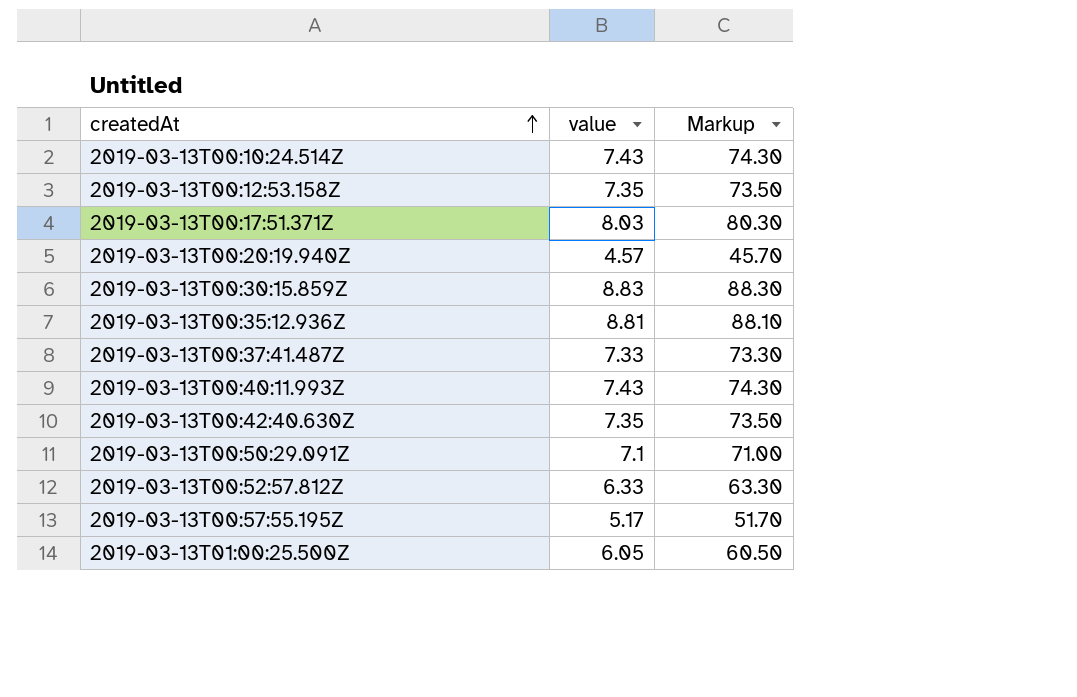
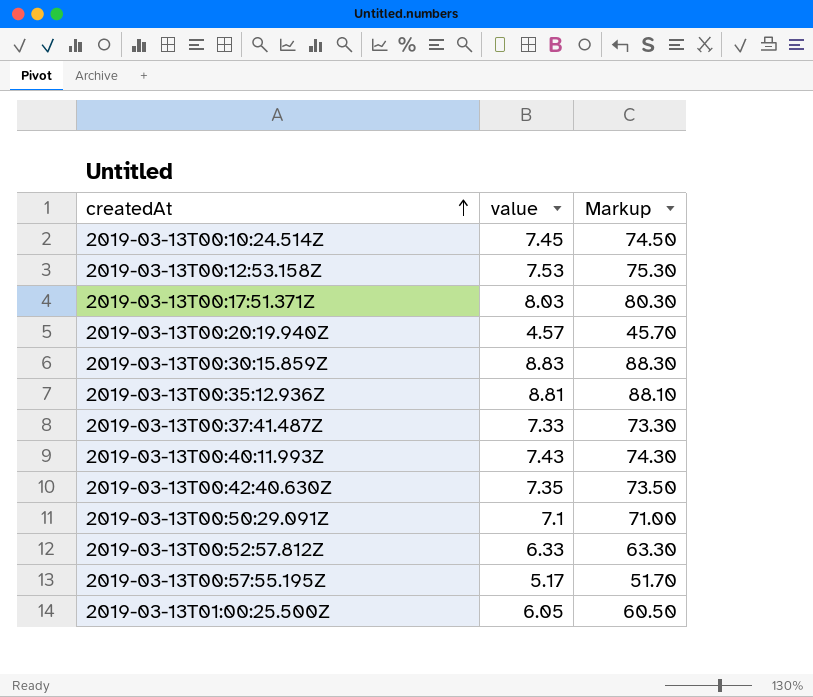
2019-03-13T00:10:24.514Z | value: 7.43 -> 7.45
2019-03-13T00:10:24.514Z | Markup: 74.30 -> 74.50
2019-03-13T00:12:53.158Z | value: 7.35 -> 7.53
2019-03-13T00:12:53.158Z | Markup: 73.50 -> 75.30

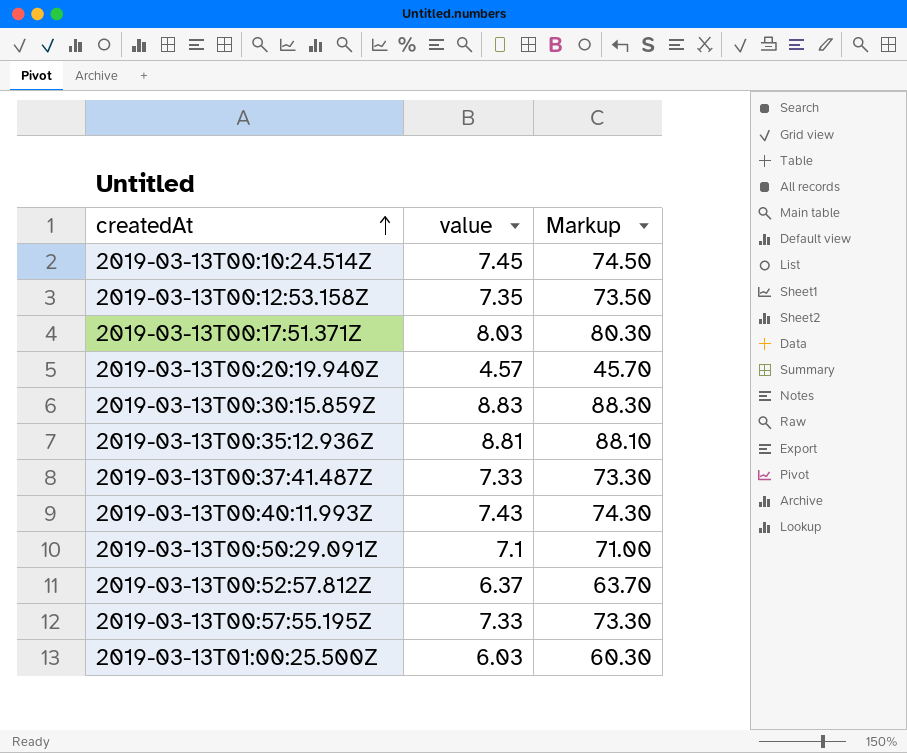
row 2019-03-13T00:42:40.630Z: 7.35 | 73.50 -> none
2019-03-13T00:12:53.158Z | value: 7.53 -> 7.35
2019-03-13T00:12:53.158Z | Markup: 75.30 -> 73.50
2019-03-13T00:52:57.812Z | value: 6.33 -> 6.37
2019-03-13T00:52:57.812Z | Markup: 63.30 -> 63.70
2019-03-13T00:57:55.195Z | value: 5.17 -> 7.33
2019-03-13T00:57:55.195Z | Markup: 51.70 -> 73.30
2019-03-13T01:00:25.500Z | value: 6.05 -> 6.03
2019-03-13T01:00:25.500Z | Markup: 60.50 -> 60.30

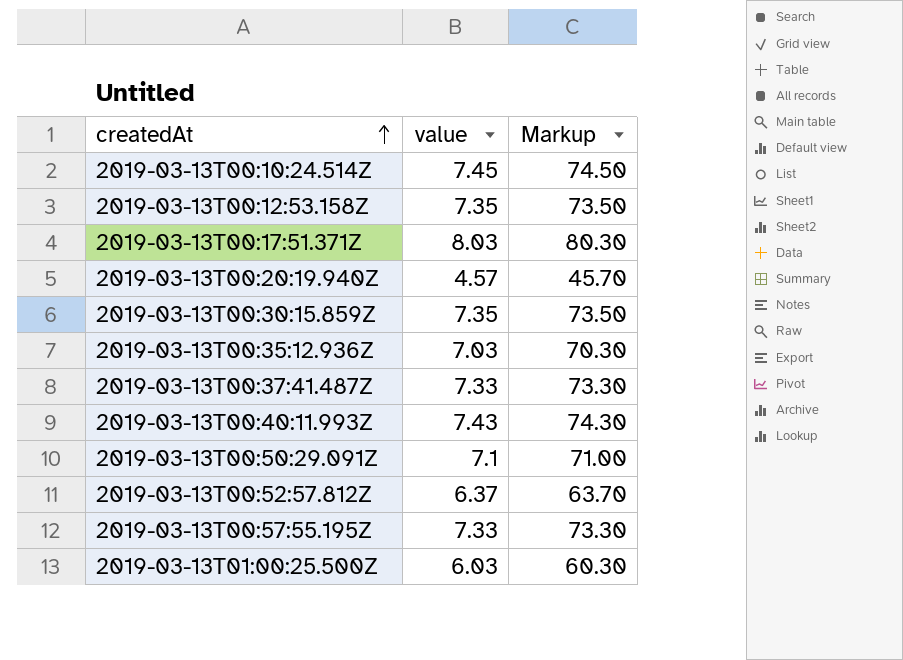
2019-03-13T00:30:15.859Z | value: 8.83 -> 7.35
2019-03-13T00:30:15.859Z | Markup: 88.30 -> 73.50
2019-03-13T00:35:12.936Z | value: 8.81 -> 7.03
2019-03-13T00:35:12.936Z | Markup: 88.10 -> 70.30

